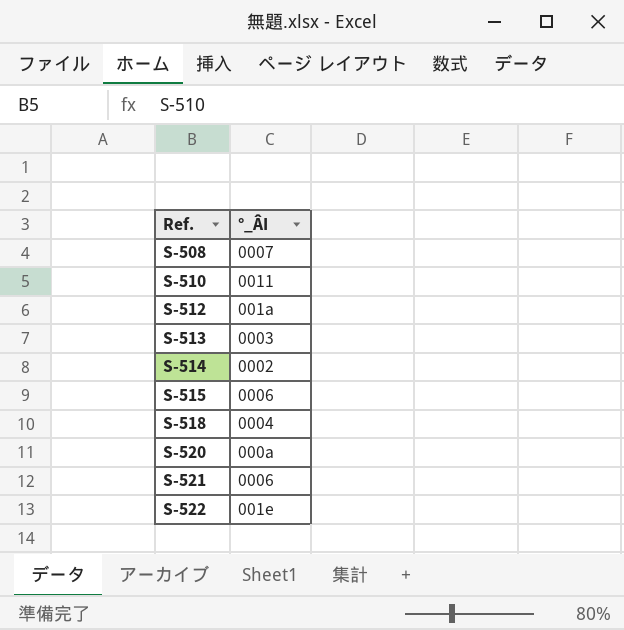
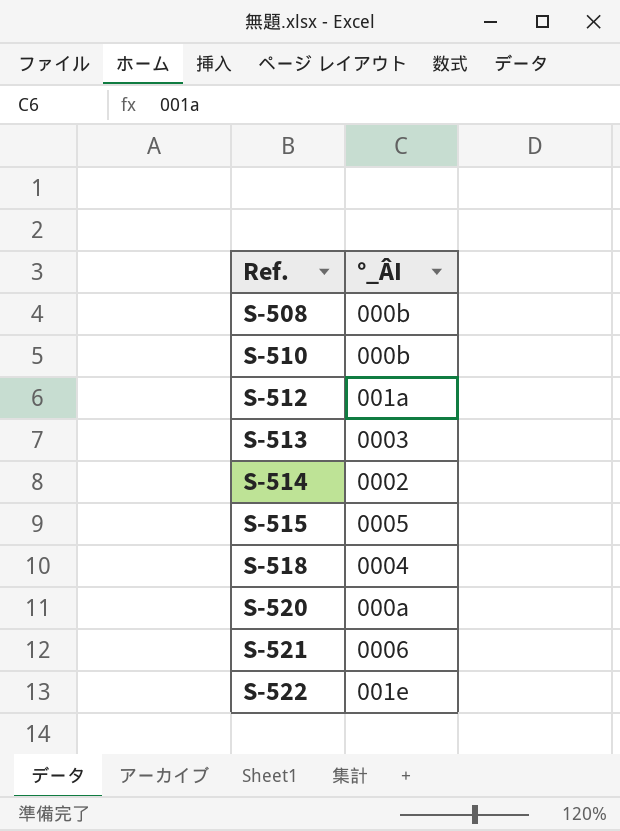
S-508 | °_ÂI: 0007 -> 000b
S-510 | °_ÂI: 0011 -> 000b
S-515 | °_ÂI: 0006 -> 0005

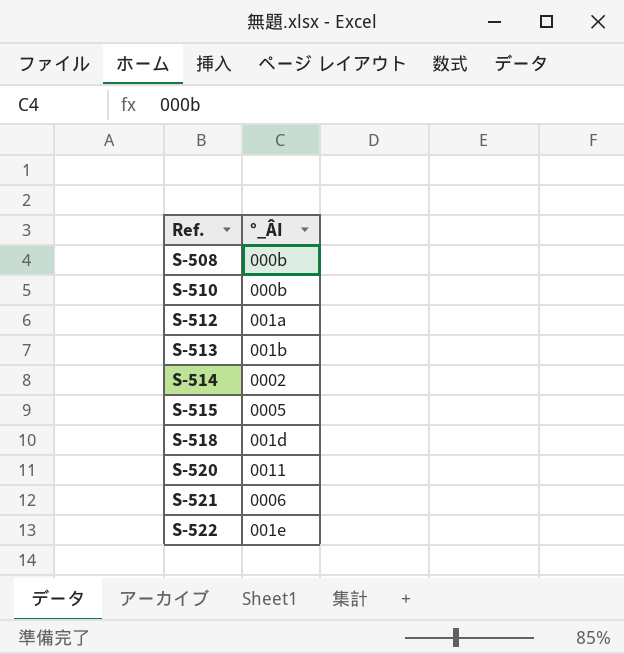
S-513 | °_ÂI: 0003 -> 001b
S-518 | °_ÂI: 0004 -> 001d
S-520 | °_ÂI: 000a -> 0011

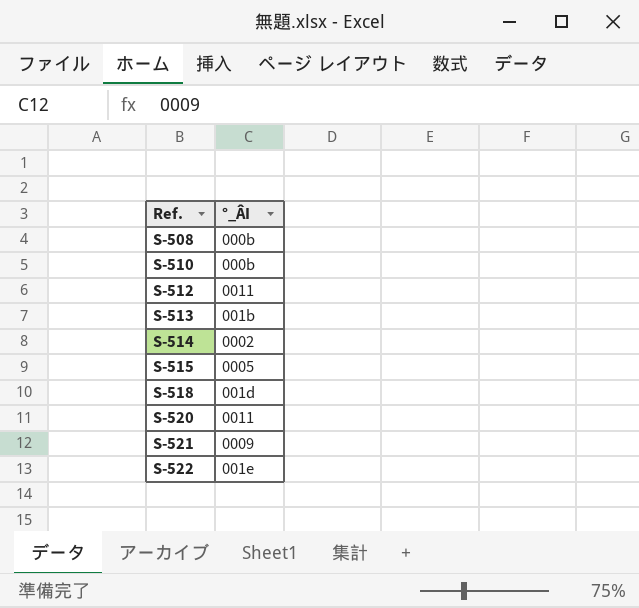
S-512 | °_ÂI: 001a -> 0011
S-521 | °_ÂI: 0006 -> 0009

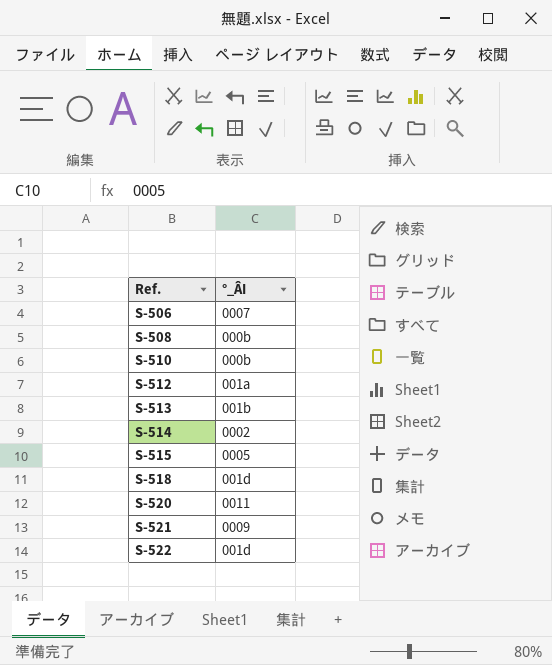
row S-506: none -> 0007
S-512 | °_ÂI: 0011 -> 001a
S-522 | °_ÂI: 001e -> 001d

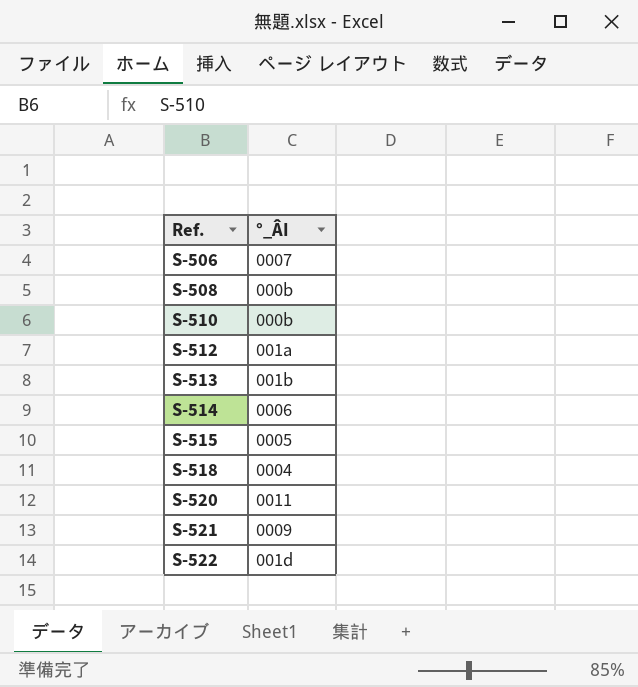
S-514 | °_ÂI: 0002 -> 0006
S-518 | °_ÂI: 001d -> 0004

